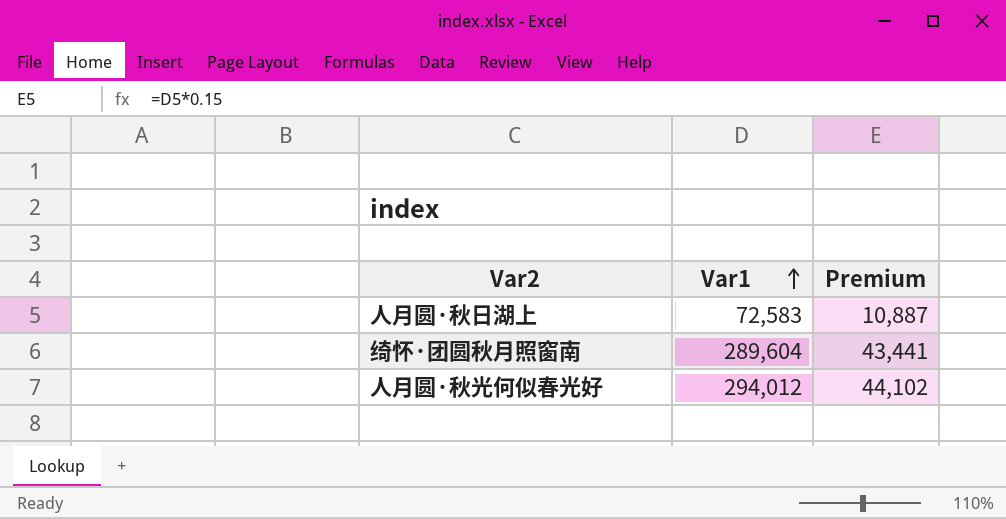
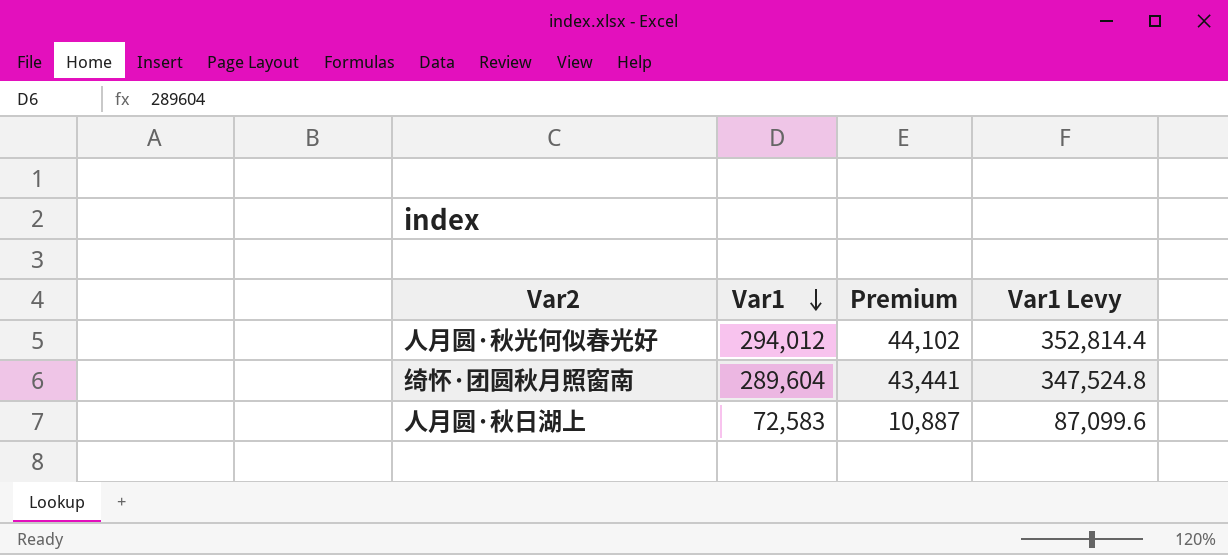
row order: Var1 ascending -> Var1 descending
column Var1 Levy | formula: none -> [Var1] * 1.2

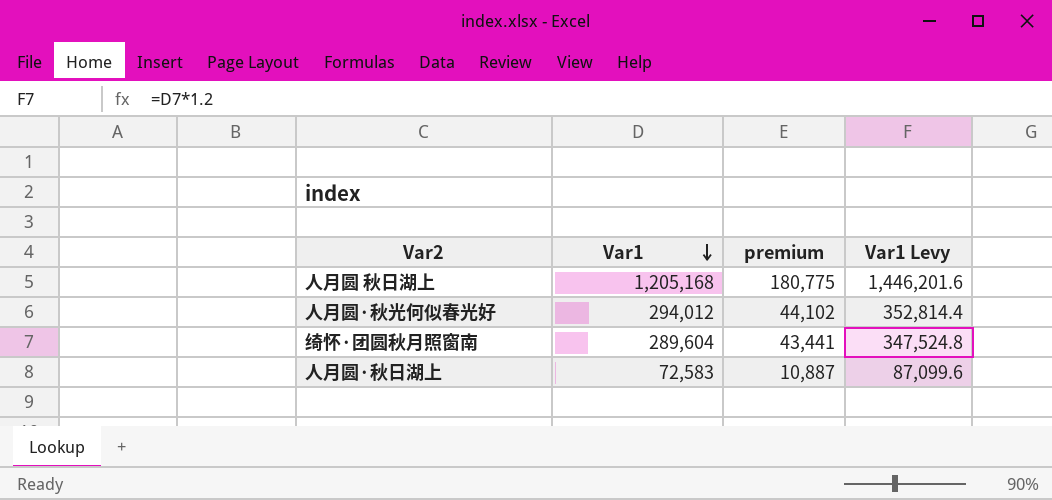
column name: Premium -> premium
row 人月圆 秋日湖上: none -> 1,205,168 | 180,775 | 1,446,201.6

